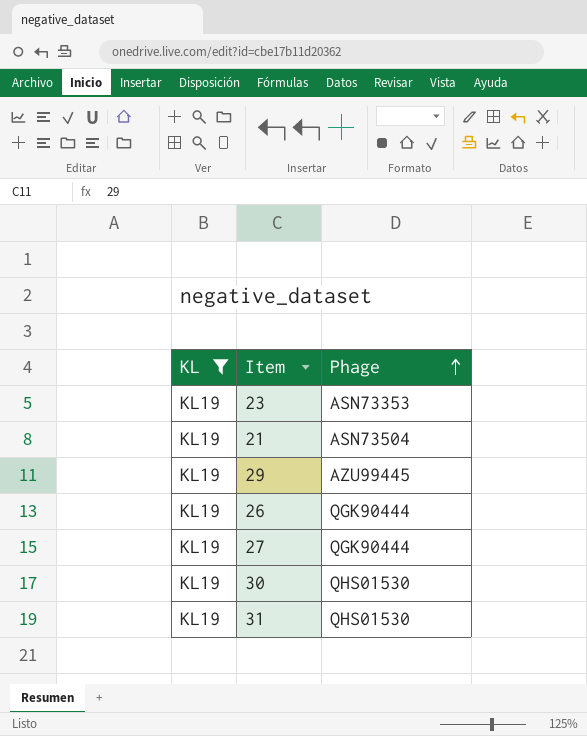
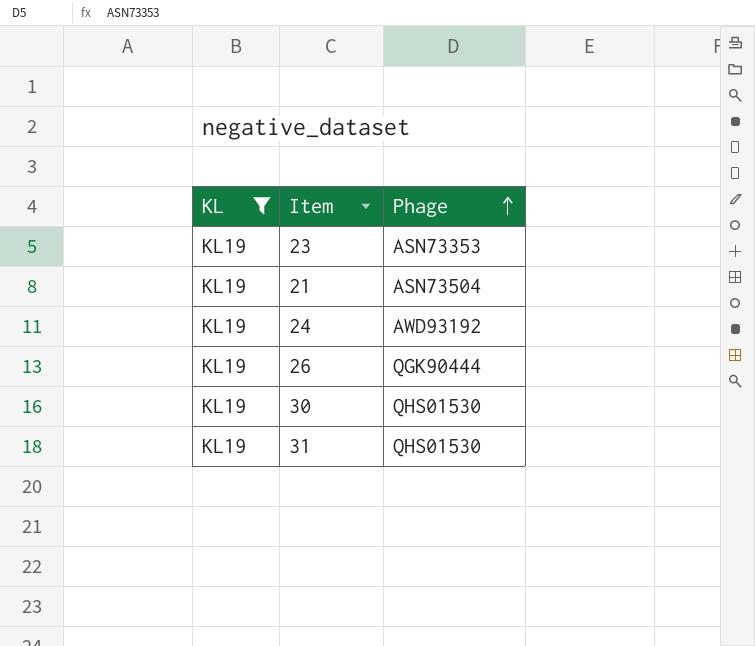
row 29: KL19 | AZU99445 -> none
row 27: KL19 | QGK90444 -> none
row 24: none -> KL19 | AWD93192

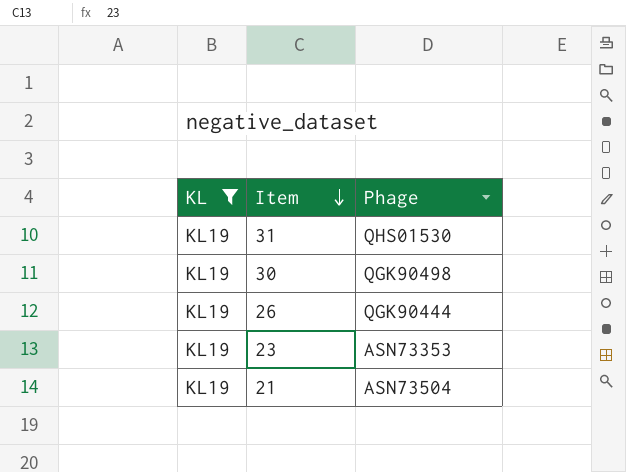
row order: Phage ascending -> Item descending
row 24: KL19 | AWD93192 -> none
30 | Phage: QHS01530 -> QGK90498

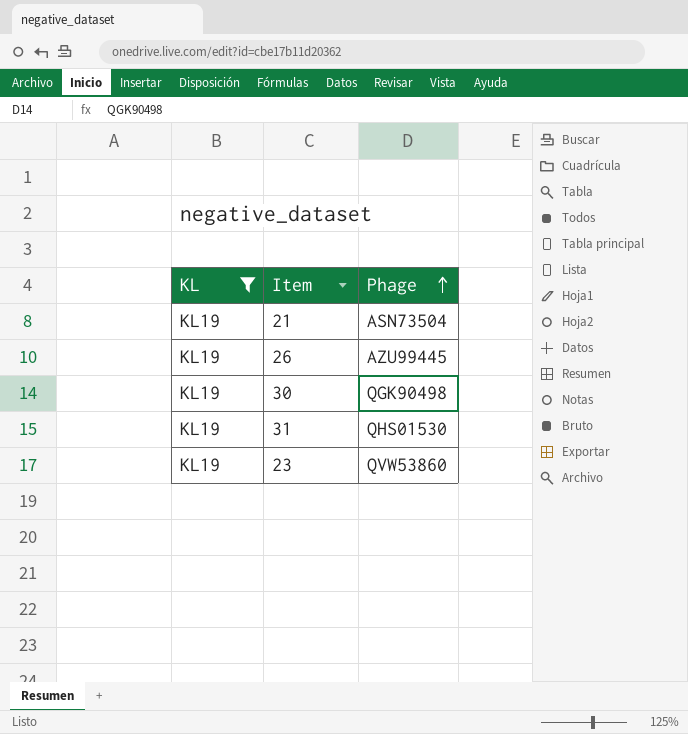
row order: Item descending -> Phage ascending
26 | Phage: QGK90444 -> AZU99445
23 | Phage: ASN73353 -> QVW53860

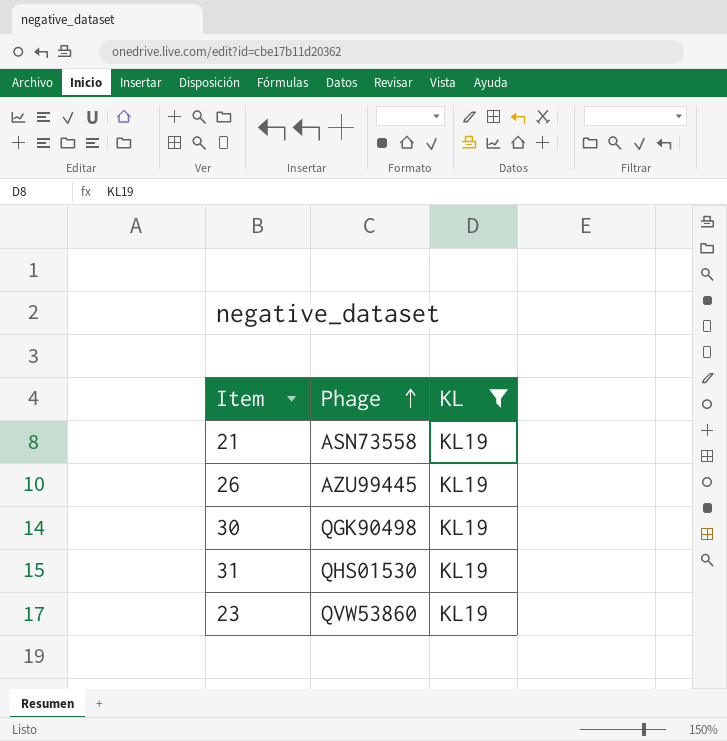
column KL | position: 1 -> 3
21 | Phage: ASN73504 -> ASN73558

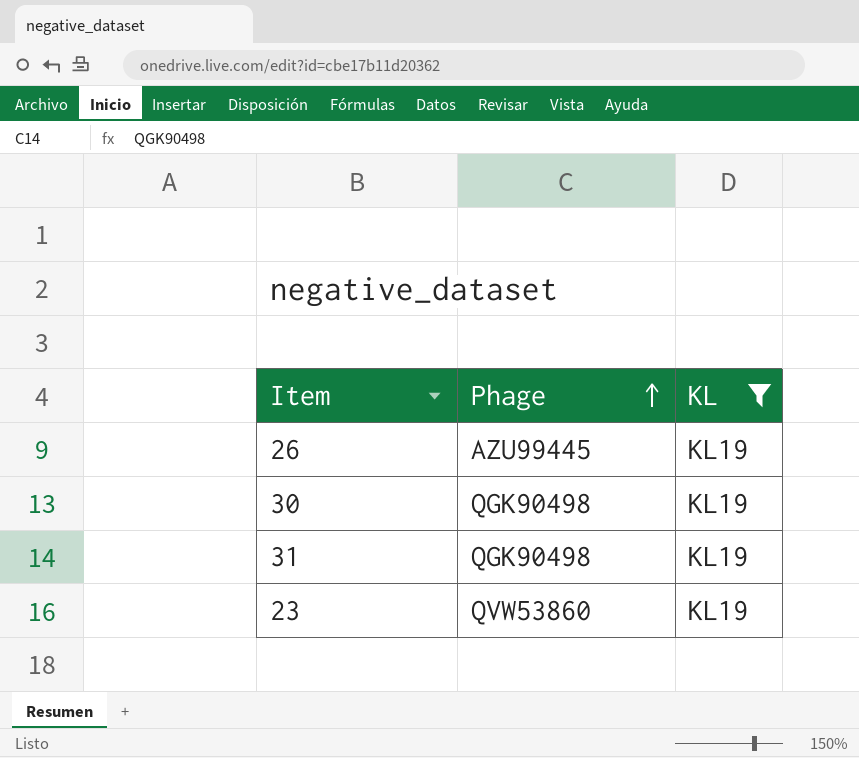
row 21: ASN73558 | KL19 -> none
31 | Phage: QHS01530 -> QGK90498

